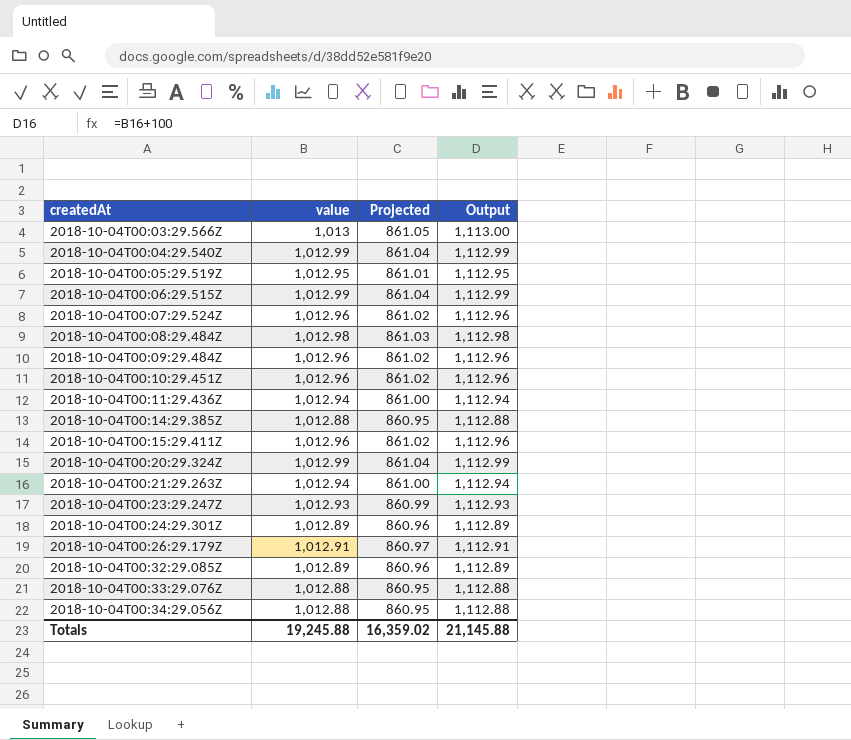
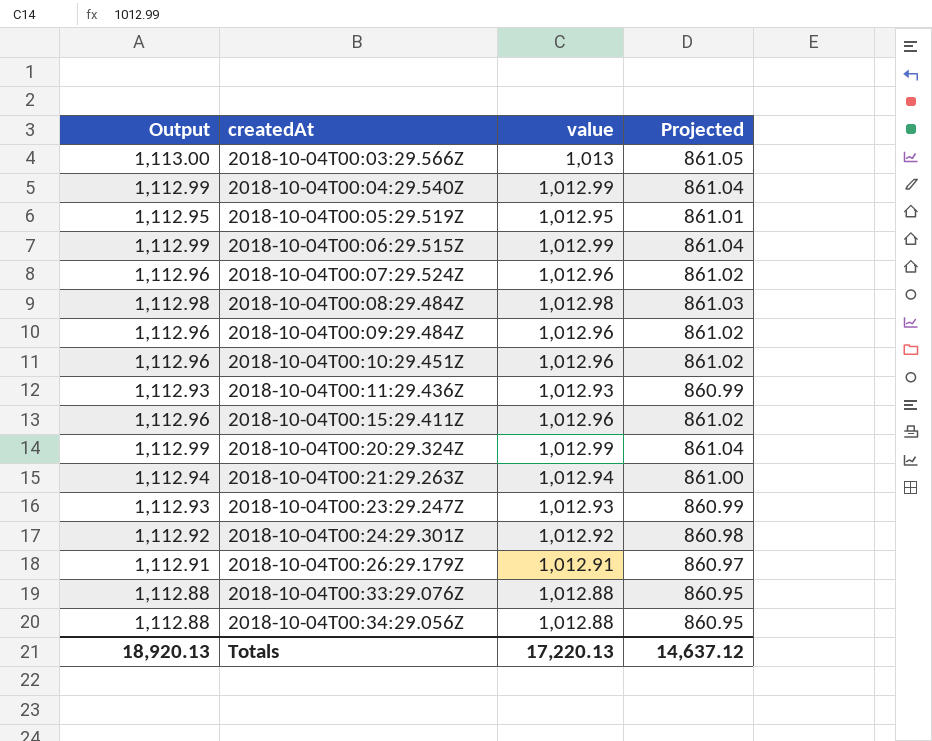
column Output | position: 4 -> 1
row 2018-10-04T00:14:29.385Z: 1,012.88 | 860.95 | 1,112.88 -> none
row 2018-10-04T00:32:29.085Z: 1,012.89 | 860.96 | 1,112.89 -> none
2018-10-04T00:11:29.436Z | Output: 1,112.94 -> 1,112.93
2018-10-04T00:11:29.436Z | value: 1,012.94 -> 1,012.93
2018-10-04T00:11:29.436Z | Projected: 861.00 -> 860.99
2018-10-04T00:24:29.301Z | Output: 1,112.89 -> 1,112.92
2018-10-04T00:24:29.301Z | value: 1,012.89 -> 1,012.92
2018-10-04T00:24:29.301Z | Projected: 860.96 -> 860.98
Totals | Output: 21,145.88 -> 18,920.13
Totals | value: 19,245.88 -> 17,220.13
Totals | Projected: 16,359.02 -> 14,637.12

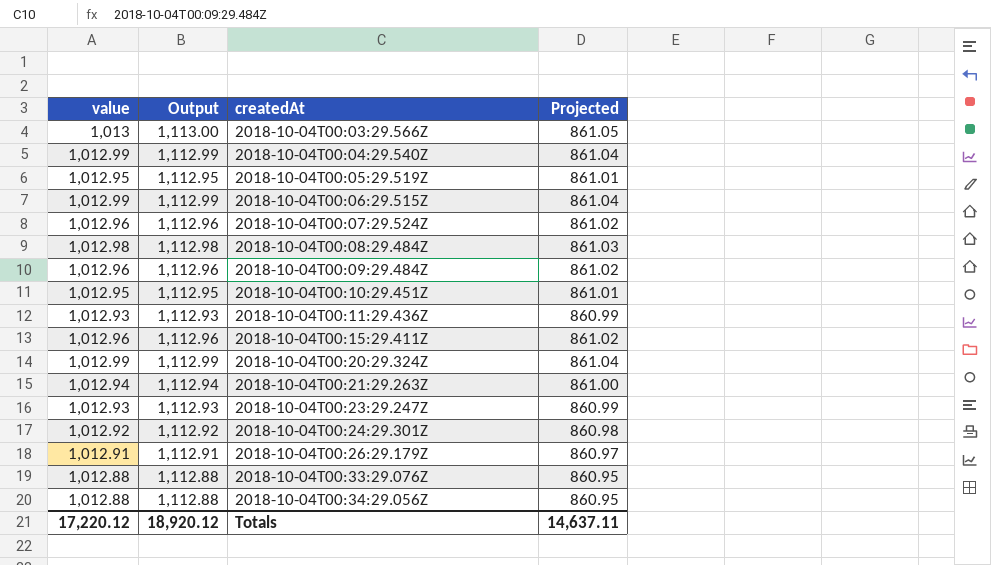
column value | position: 3 -> 1
2018-10-04T00:10:29.451Z | value: 1,012.96 -> 1,012.95
2018-10-04T00:10:29.451Z | Output: 1,112.96 -> 1,112.95
2018-10-04T00:10:29.451Z | Projected: 861.02 -> 861.01
Totals | value: 17,220.13 -> 17,220.12
Totals | Output: 18,920.13 -> 18,920.12
Totals | Projected: 14,637.12 -> 14,637.11

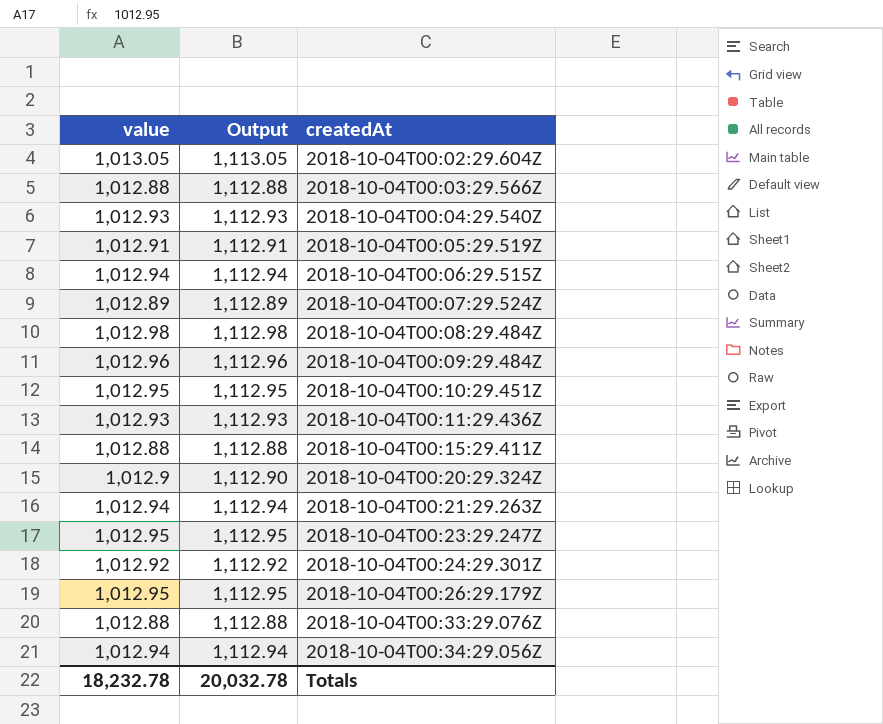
column Projected | formula: [value] * 0.85 -> none
row 2018-10-04T00:02:29.604Z: none -> 1,013.05 | 1,113.05
2018-10-04T00:03:29.566Z | value: 1,013 -> 1,012.88
2018-10-04T00:03:29.566Z | Output: 1,113.00 -> 1,112.88
2018-10-04T00:04:29.540Z | value: 1,012.99 -> 1,012.93
2018-10-04T00:04:29.540Z | Output: 1,112.99 -> 1,112.93
2018-10-04T00:05:29.519Z | value: 1,012.95 -> 1,012.91
2018-10-04T00:05:29.519Z | Output: 1,112.95 -> 1,112.91
2018-10-04T00:06:29.515Z | value: 1,012.99 -> 1,012.94
2018-10-04T00:06:29.515Z | Output: 1,112.99 -> 1,112.94
2018-10-04T00:07:29.524Z | value: 1,012.96 -> 1,012.89
2018-10-04T00:07:29.524Z | Output: 1,112.96 -> 1,112.89
2018-10-04T00:15:29.411Z | value: 1,012.96 -> 1,012.88
2018-10-04T00:15:29.411Z | Output: 1,112.96 -> 1,112.88
2018-10-04T00:20:29.324Z | value: 1,012.99 -> 1,012.9
2018-10-04T00:20:29.324Z | Output: 1,112.99 -> 1,112.90
2018-10-04T00:23:29.247Z | value: 1,012.93 -> 1,012.95
2018-10-04T00:23:29.247Z | Output: 1,112.93 -> 1,112.95
2018-10-04T00:26:29.179Z | value: 1,012.91 -> 1,012.95
2018-10-04T00:26:29.179Z | Output: 1,112.91 -> 1,112.95
2018-10-04T00:34:29.056Z | value: 1,012.88 -> 1,012.94
2018-10-04T00:34:29.056Z | Output: 1,112.88 -> 1,112.94
Totals | value: 17,220.12 -> 18,232.78
Totals | Output: 18,920.12 -> 20,032.78

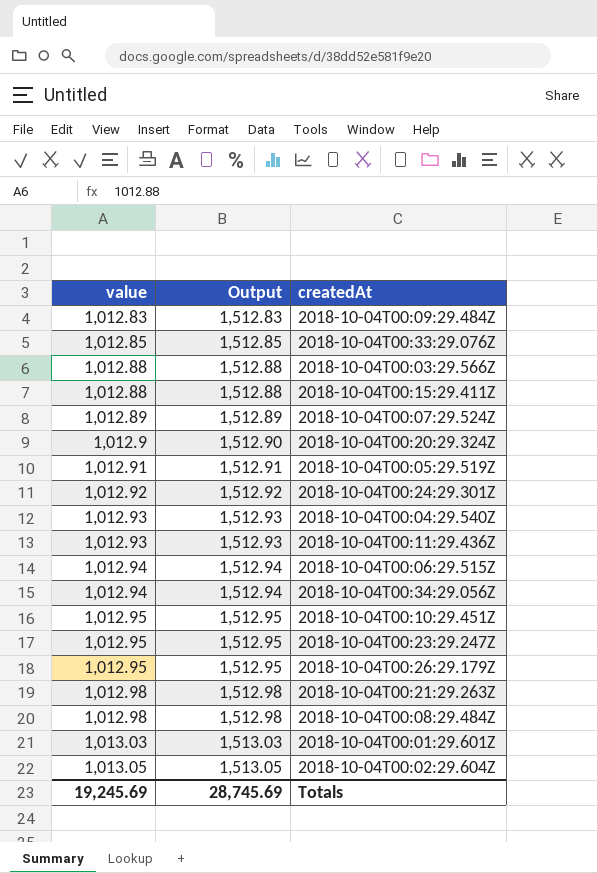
row order: createdAt ascending -> value ascending
column Output | formula: [value] + 100 -> [value] + 500
2018-10-04T00:09:29.484Z | value: 1,012.96 -> 1,012.83
2018-10-04T00:33:29.076Z | value: 1,012.88 -> 1,012.85
2018-10-04T00:21:29.263Z | value: 1,012.94 -> 1,012.98
row 2018-10-04T00:01:29.601Z: none -> 1,013.03 | 1,513.03
Totals | value: 18,232.78 -> 19,245.69
Totals | Output: 20,032.78 -> 28,745.69

